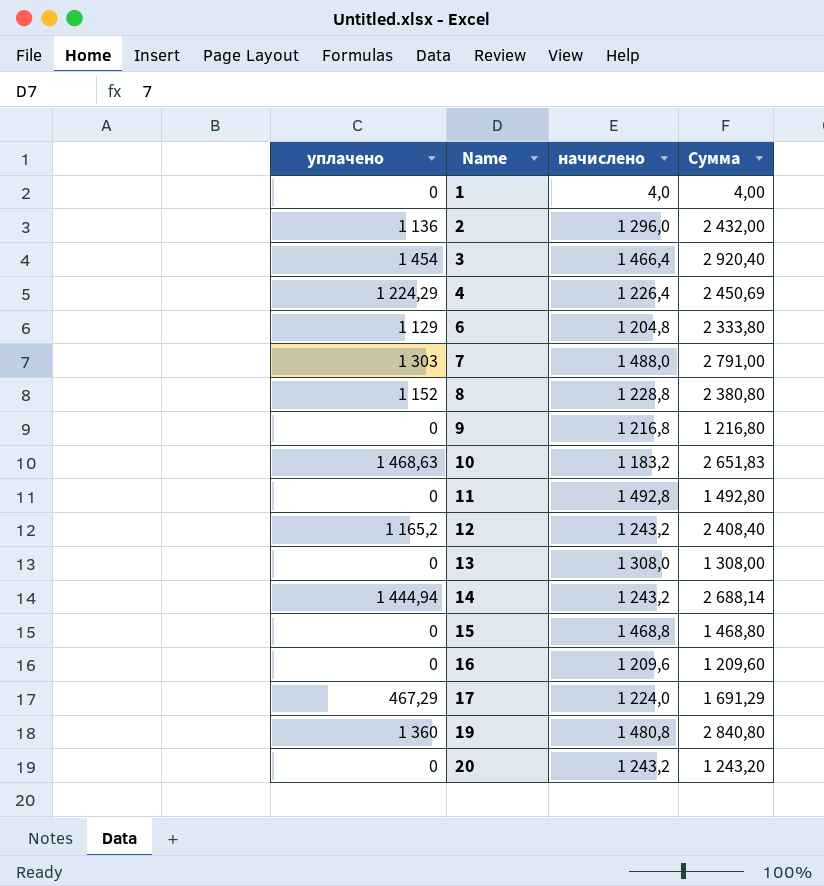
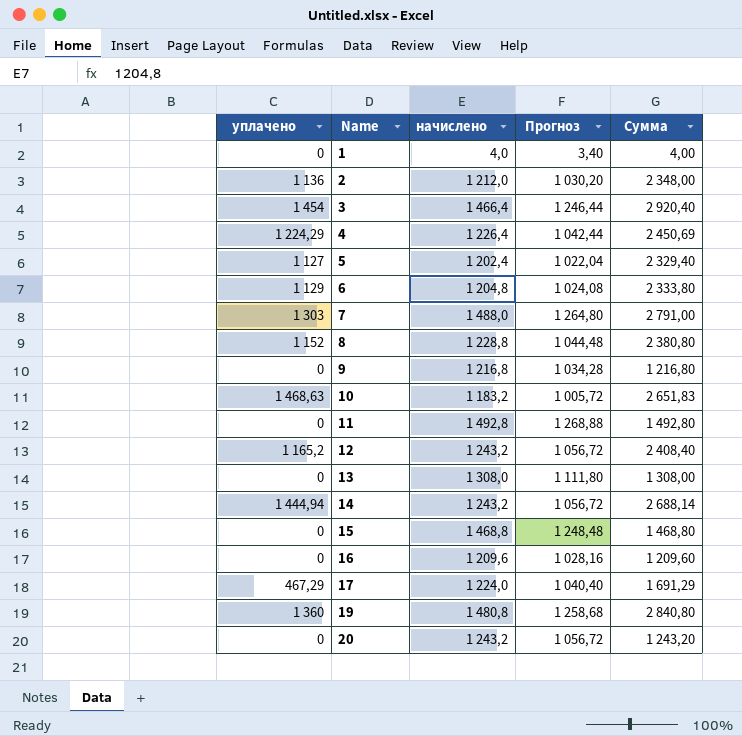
column Прогноз | formula: none -> [начислено] * 0,85
2 | начислено: 1 296,0 -> 1 212,0
2 | Сумма: 2 432,00 -> 2 348,00
row 5: none -> 1 127 | 1 202,4 | 1 022,04 | 2 329,40

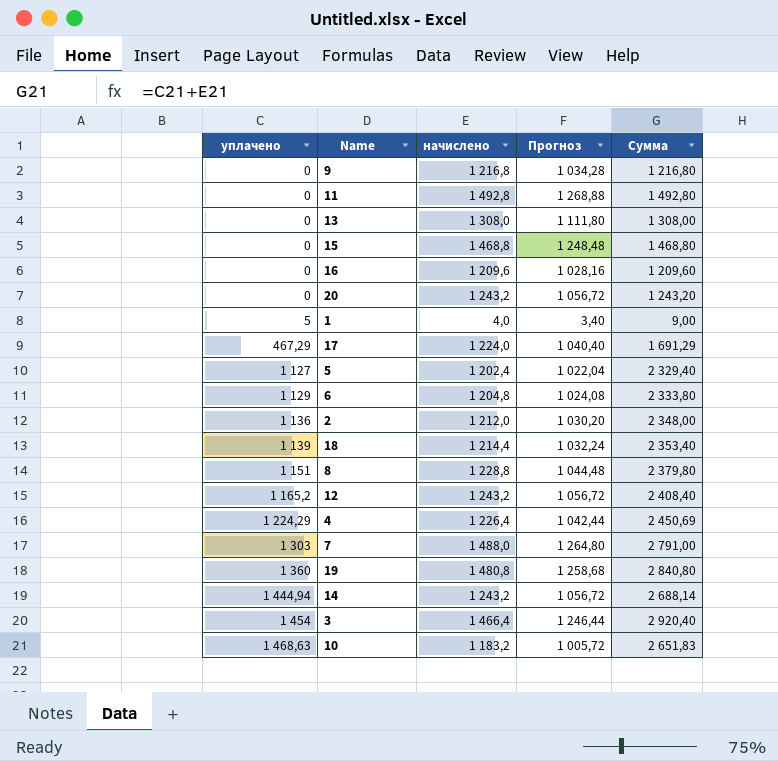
row order: Name ascending -> уплачено ascending
1 | уплачено: 0 -> 5
1 | Сумма: 4,00 -> 9,00
row 18: none -> 1 139 | 1 214,4 | 1 032,24 | 2 353,40
8 | уплачено: 1 152 -> 1 151
8 | Сумма: 2 380,80 -> 2 379,80

